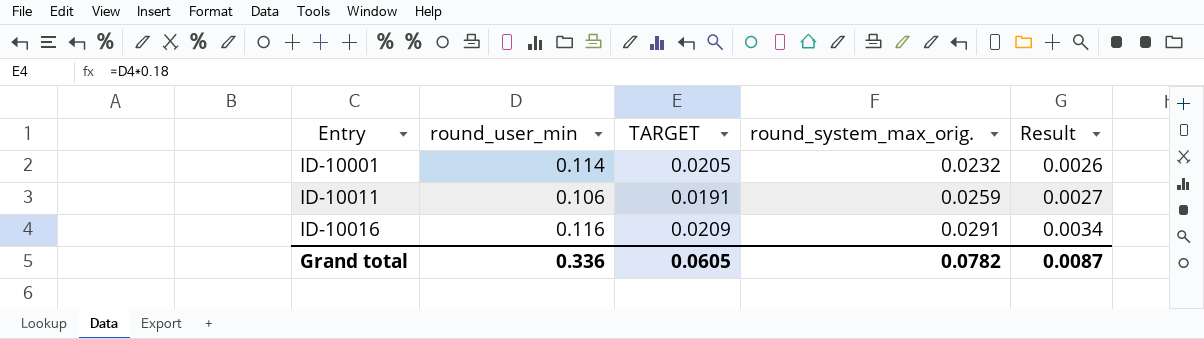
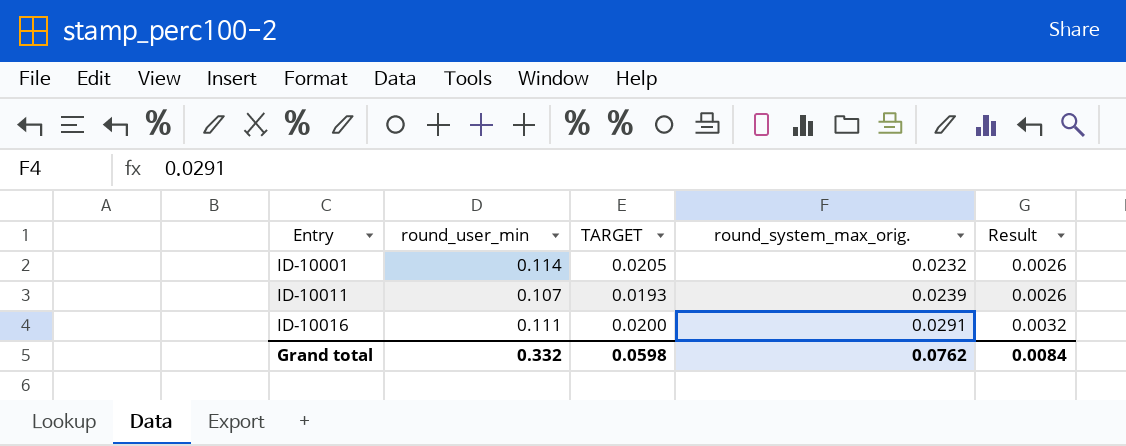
ID-10011 | round_user_min: 0.106 -> 0.107
ID-10011 | TARGET: 0.0191 -> 0.0193
ID-10011 | round_system_max_orig.: 0.0259 -> 0.0239
ID-10011 | Result: 0.0027 -> 0.0026
ID-10016 | round_user_min: 0.116 -> 0.111
ID-10016 | TARGET: 0.0209 -> 0.0200
ID-10016 | Result: 0.0034 -> 0.0032
Grand total | round_user_min: 0.336 -> 0.332
Grand total | TARGET: 0.0605 -> 0.0598
Grand total | round_system_max_orig.: 0.0782 -> 0.0762
Grand total | Result: 0.0087 -> 0.0084

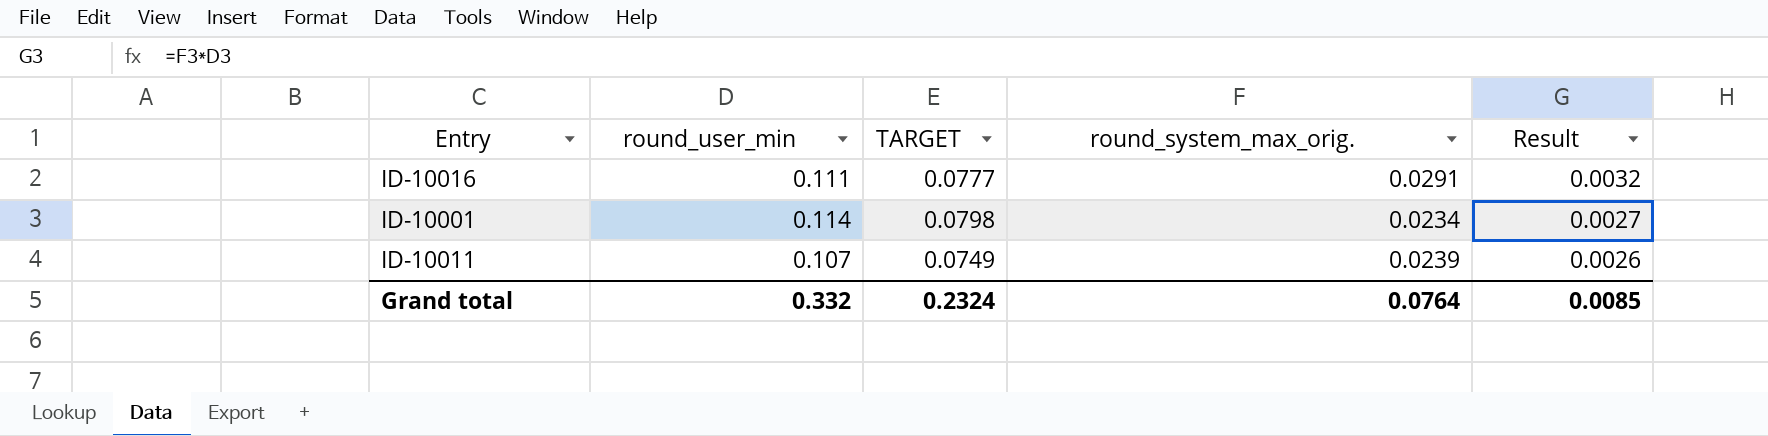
row order: Entry ascending -> Result descending
column TARGET | formula: [round_user_min] * 0.18 -> [round_user_min] * 0.7
ID-10001 | round_system_max_orig.: 0.0232 -> 0.0234
ID-10001 | Result: 0.0026 -> 0.0027
Grand total | TARGET: 0.0598 -> 0.2324
Grand total | round_system_max_orig.: 0.0762 -> 0.0764
Grand total | Result: 0.0084 -> 0.0085

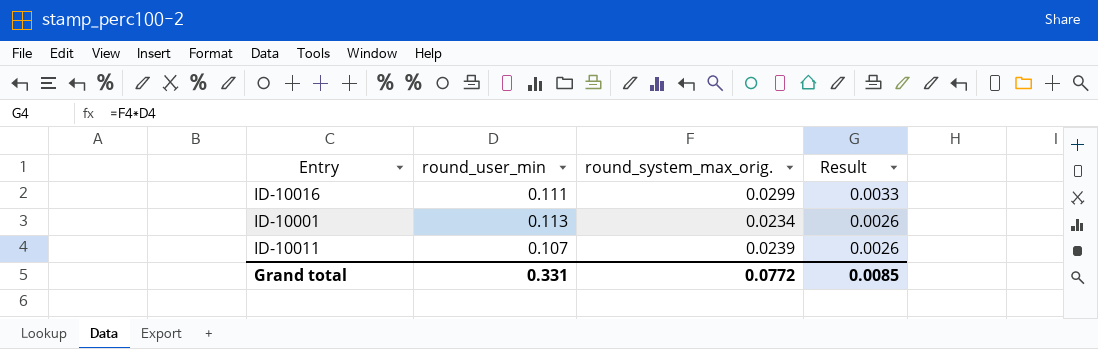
column TARGET | formula: [round_user_min] * 0.7 -> none
ID-10016 | round_system_max_orig.: 0.0291 -> 0.0299
ID-10016 | Result: 0.0032 -> 0.0033
ID-10001 | round_user_min: 0.114 -> 0.113
ID-10001 | Result: 0.0027 -> 0.0026
Grand total | round_user_min: 0.332 -> 0.331
Grand total | round_system_max_orig.: 0.0764 -> 0.0772

